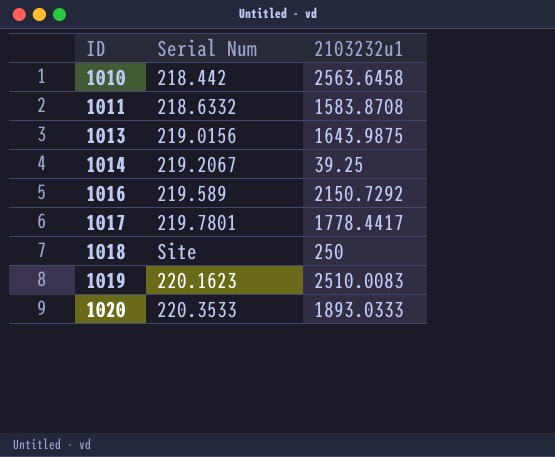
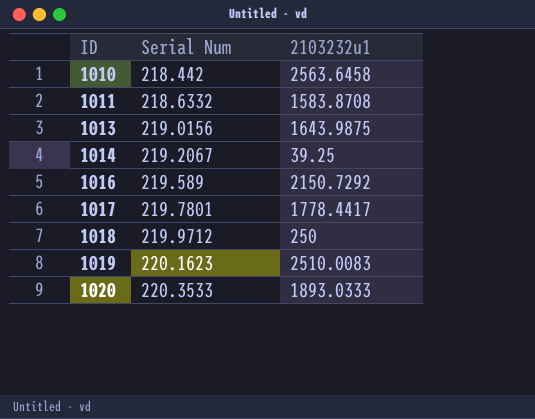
1018 | Serial Num: Site -> 219.9712

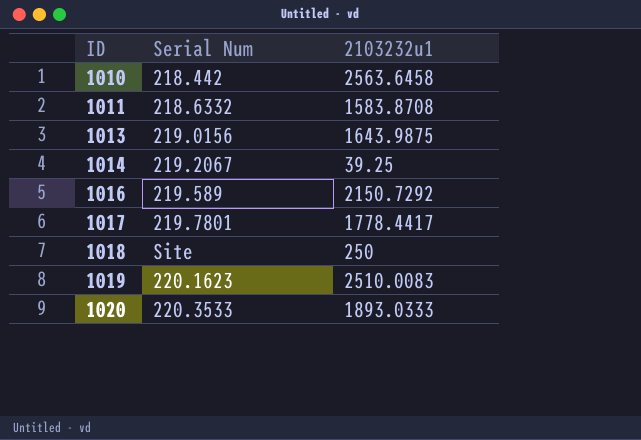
1018 | Serial Num: 219.9712 -> Site

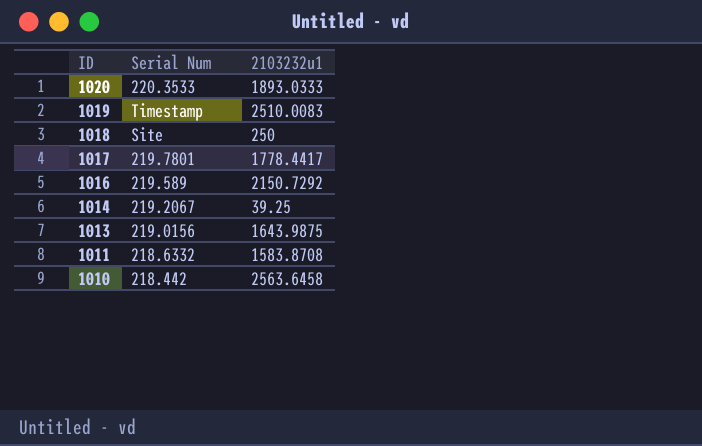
row order: ID ascending -> ID descending
1019 | Serial Num: 220.1623 -> Timestamp

